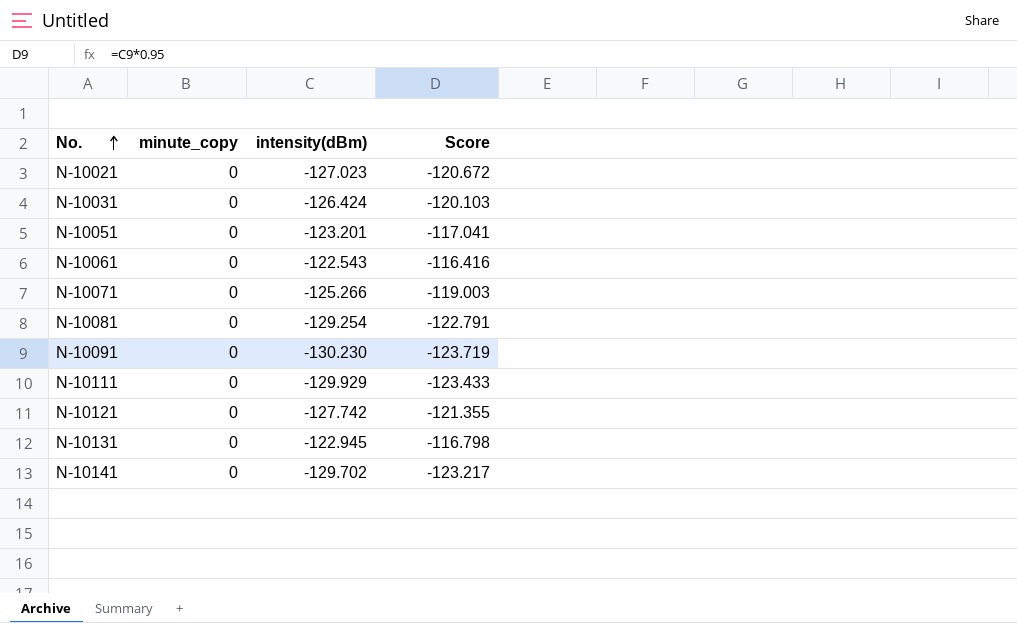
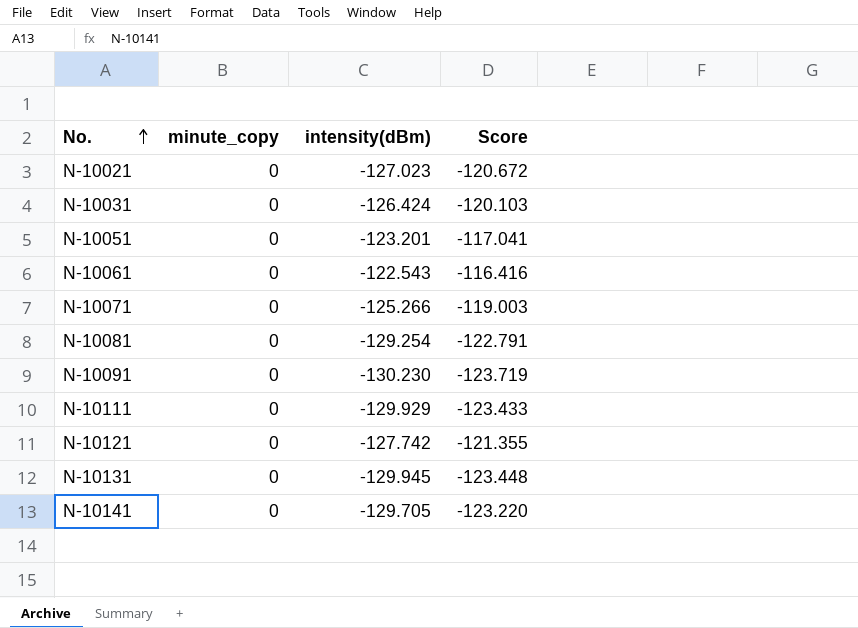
N-10131 | intensity(dBm): -122.945 -> -129.945
N-10131 | Score: -116.798 -> -123.448
N-10141 | intensity(dBm): -129.702 -> -129.705
N-10141 | Score: -123.217 -> -123.220

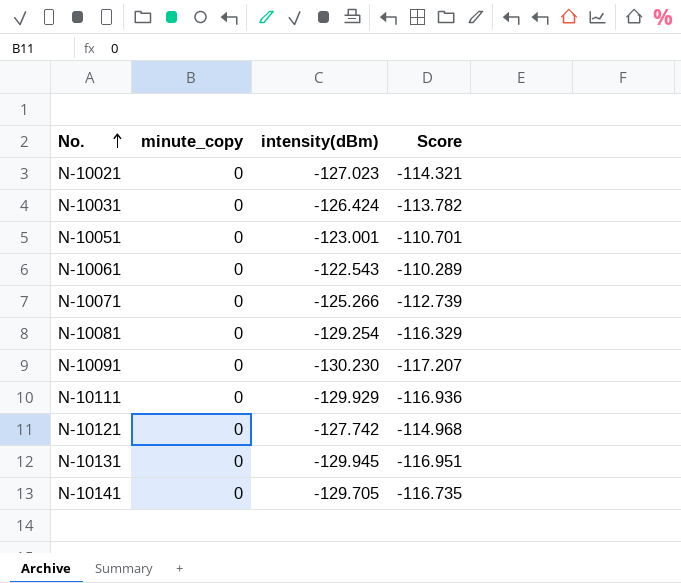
column Score | formula: [intensity(dBm)] * 0.95 -> [intensity(dBm)] * 0.9
N-10051 | intensity(dBm): -123.201 -> -123.001

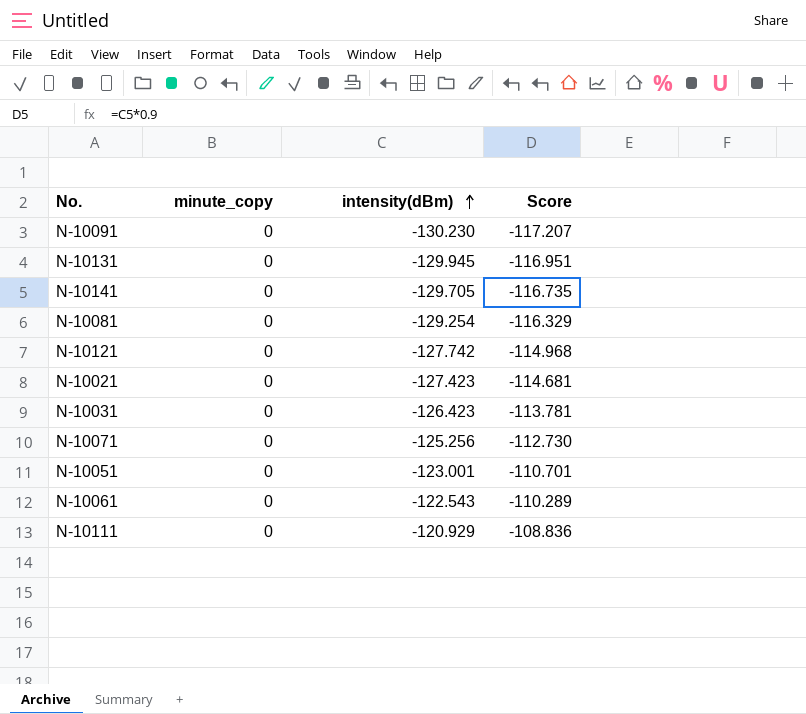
row order: No. ascending -> intensity(dBm) ascending
N-10021 | intensity(dBm): -127.023 -> -127.423
N-10021 | Score: -114.321 -> -114.681
N-10031 | intensity(dBm): -126.424 -> -126.423
N-10031 | Score: -113.782 -> -113.781
N-10071 | intensity(dBm): -125.266 -> -125.256
N-10071 | Score: -112.739 -> -112.730
N-10111 | intensity(dBm): -129.929 -> -120.929
N-10111 | Score: -116.936 -> -108.836

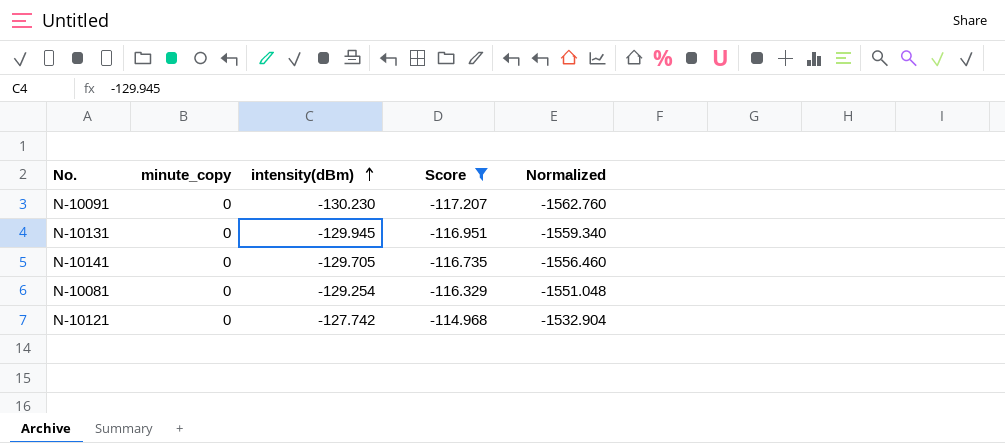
filter: none -> Score <= -114.968
column Normalized | formula: none -> [intensity(dBm)] * 12

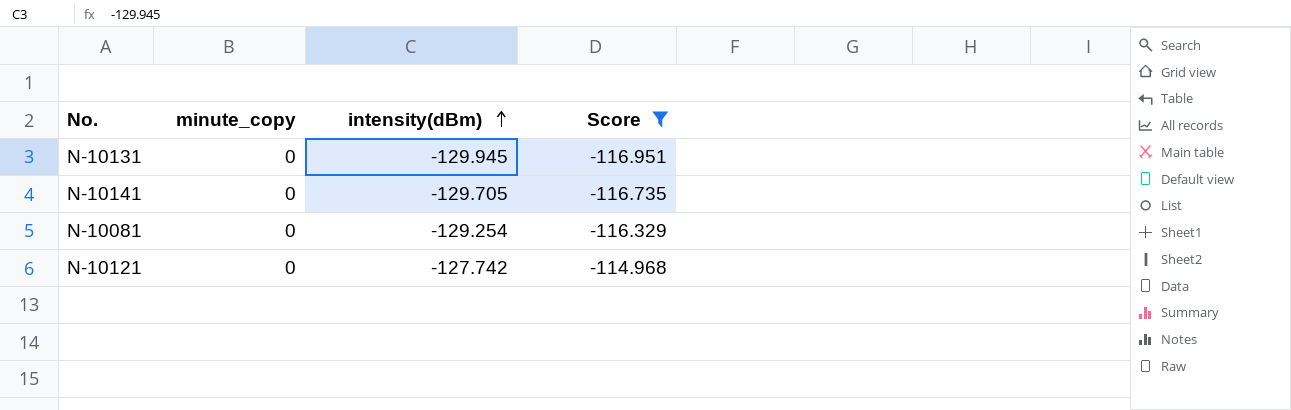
column Normalized | formula: [intensity(dBm)] * 12 -> none
row N-10091: 0 | -130.230 | -117.207 | -1562.760 -> none

